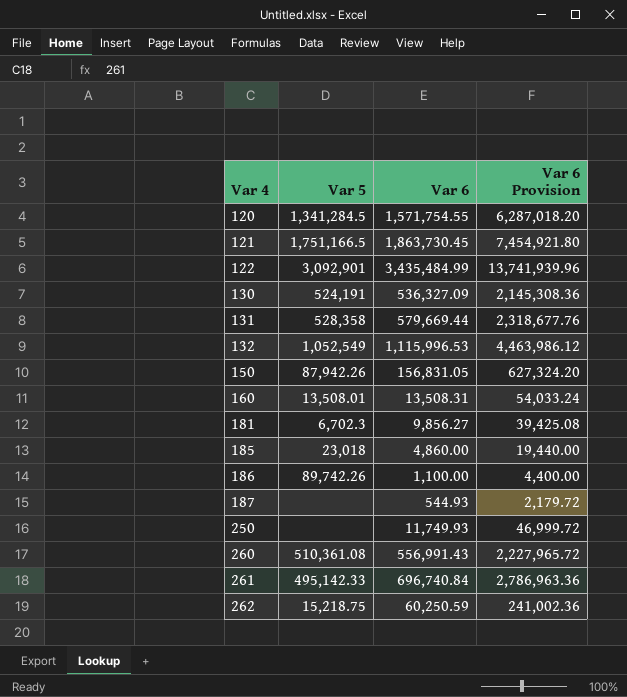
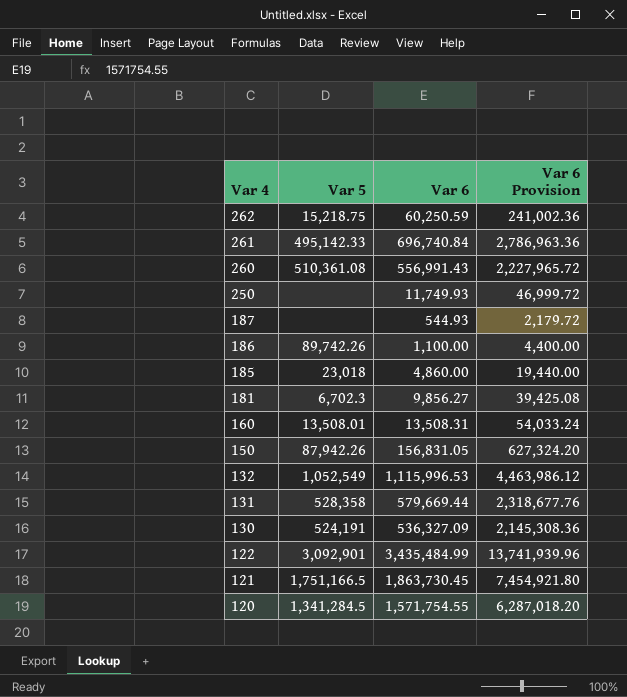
row order: Var 4 ascending -> Var 4 descending

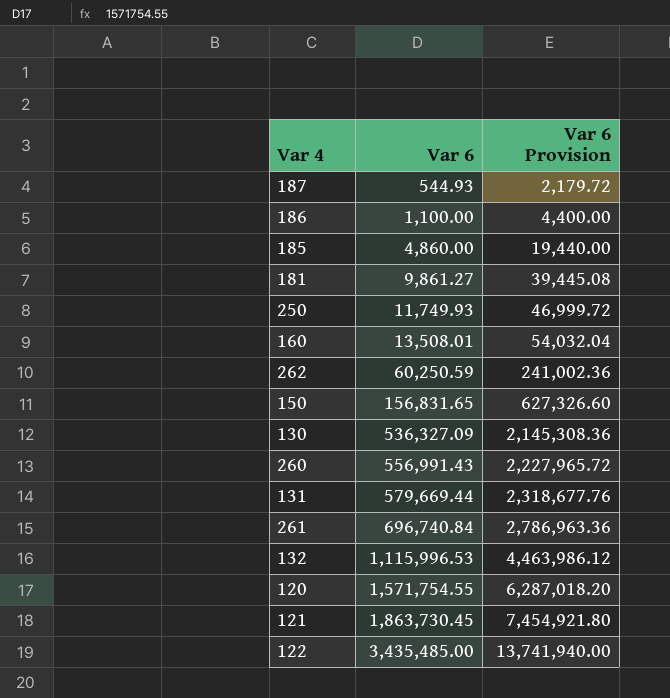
row order: Var 4 descending -> Var 6 ascending
column Var 5 | position: 2 -> none
181 | Var 6: 9,856.27 -> 9,861.27
181 | Var 6 Provision: 39,425.08 -> 39,445.08
160 | Var 6: 13,508.31 -> 13,508.01
160 | Var 6 Provision: 54,033.24 -> 54,032.04
150 | Var 6: 156,831.05 -> 156,831.65
150 | Var 6 Provision: 627,324.20 -> 627,326.60
122 | Var 6: 3,435,484.99 -> 3,435,485.00
122 | Var 6 Provision: 13,741,939.96 -> 13,741,940.00

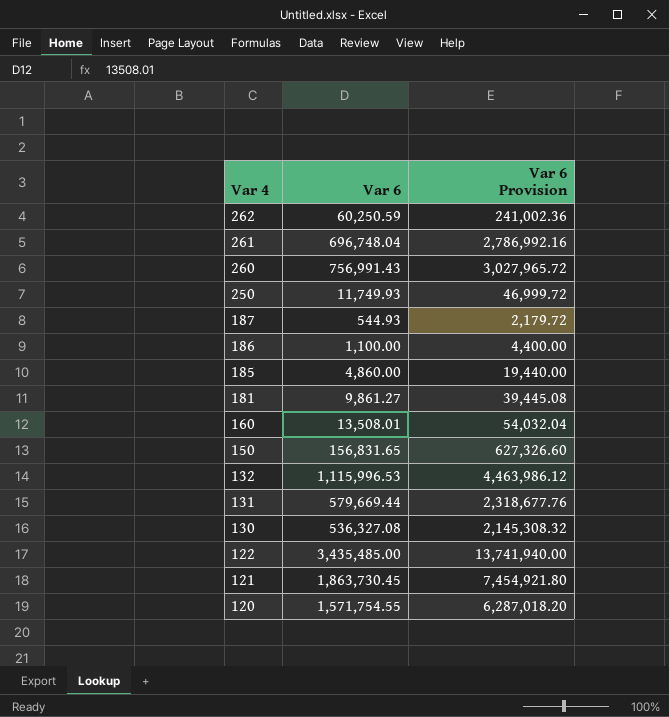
row order: Var 6 ascending -> Var 4 descending
261 | Var 6: 696,740.84 -> 696,748.04
261 | Var 6 Provision: 2,786,963.36 -> 2,786,992.16
260 | Var 6: 556,991.43 -> 756,991.43
260 | Var 6 Provision: 2,227,965.72 -> 3,027,965.72
130 | Var 6: 536,327.09 -> 536,327.08
130 | Var 6 Provision: 2,145,308.36 -> 2,145,308.32

